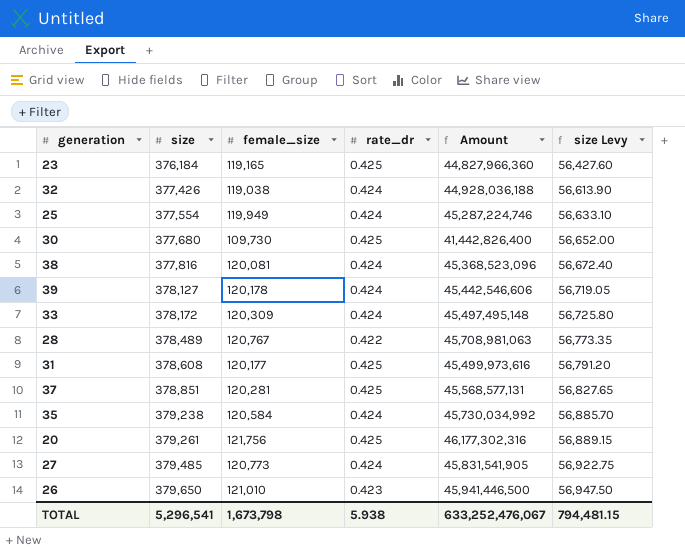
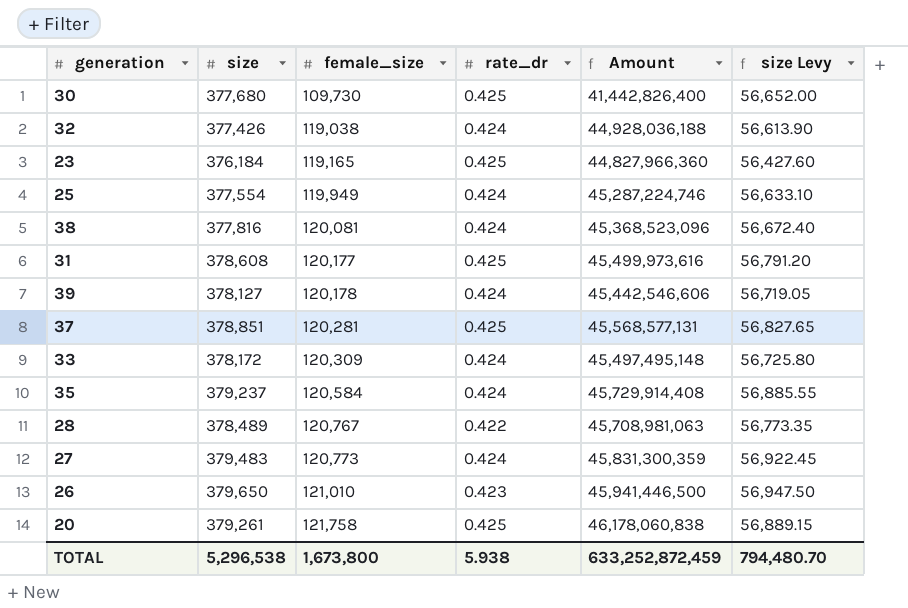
row order: size ascending -> female_size ascending
35 | size: 379,238 -> 379,237
35 | Amount: 45,730,034,992 -> 45,729,914,408
35 | size Levy: 56,885.70 -> 56,885.55
27 | size: 379,485 -> 379,483
27 | Amount: 45,831,541,905 -> 45,831,300,359
27 | size Levy: 56,922.75 -> 56,922.45
20 | female_size: 121,756 -> 121,758
20 | Amount: 46,177,302,316 -> 46,178,060,838
TOTAL | size: 5,296,541 -> 5,296,538
TOTAL | female_size: 1,673,798 -> 1,673,800
TOTAL | Amount: 633,252,476,067 -> 633,252,872,459
TOTAL | size Levy: 794,481.15 -> 794,480.70

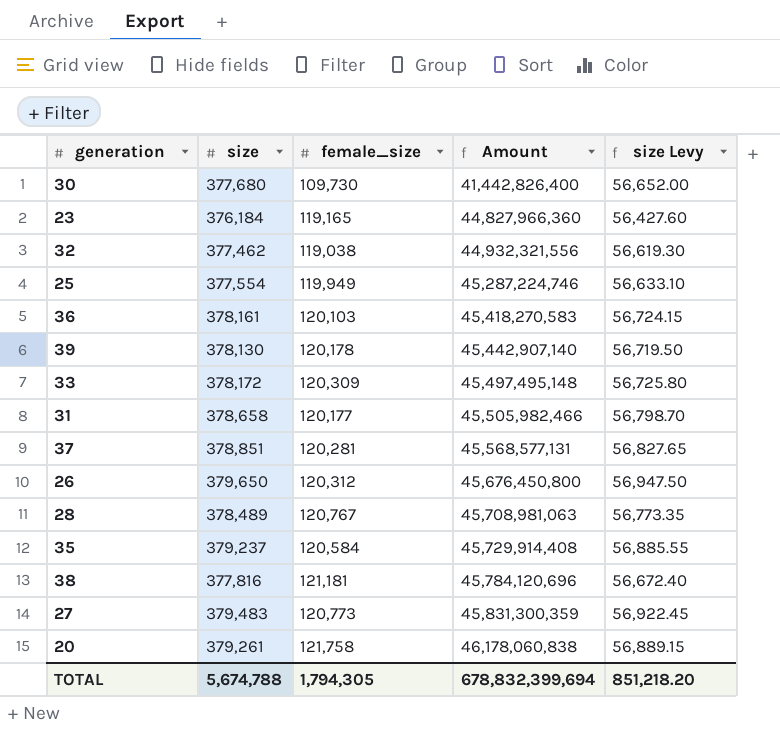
row order: female_size ascending -> Amount ascending
column rate_dr | position: 4 -> none
32 | size: 377,426 -> 377,462
32 | Amount: 44,928,036,188 -> 44,932,321,556
32 | size Levy: 56,613.90 -> 56,619.30
row 36: none -> 378,161 | 120,103 | 45,418,270,583 | 56,724.15
39 | size: 378,127 -> 378,130
39 | Amount: 45,442,546,606 -> 45,442,907,140
39 | size Levy: 56,719.05 -> 56,719.50
31 | size: 378,608 -> 378,658
31 | Amount: 45,499,973,616 -> 45,505,982,466
31 | size Levy: 56,791.20 -> 56,798.70
26 | female_size: 121,010 -> 120,312
26 | Amount: 45,941,446,500 -> 45,676,450,800
38 | female_size: 120,081 -> 121,181
38 | Amount: 45,368,523,096 -> 45,784,120,696
TOTAL | size: 5,296,538 -> 5,674,788
TOTAL | female_size: 1,673,800 -> 1,794,305
TOTAL | Amount: 633,252,872,459 -> 678,832,399,694
TOTAL | size Levy: 794,480.70 -> 851,218.20

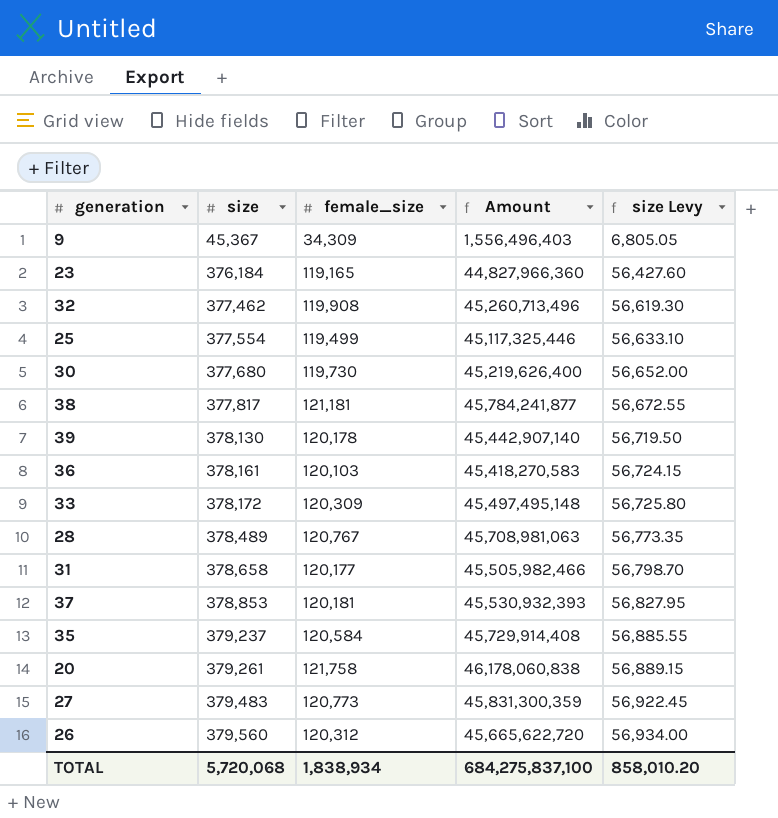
row order: Amount ascending -> size ascending
row 9: none -> 45,367 | 34,309 | 1,556,496,403 | 6,805.05
32 | female_size: 119,038 -> 119,908
32 | Amount: 44,932,321,556 -> 45,260,713,496
25 | female_size: 119,949 -> 119,499
25 | Amount: 45,287,224,746 -> 45,117,325,446
30 | female_size: 109,730 -> 119,730
30 | Amount: 41,442,826,400 -> 45,219,626,400
38 | size: 377,816 -> 377,817
38 | Amount: 45,784,120,696 -> 45,784,241,877
38 | size Levy: 56,672.40 -> 56,672.55
37 | size: 378,851 -> 378,853
37 | female_size: 120,281 -> 120,181
37 | Amount: 45,568,577,131 -> 45,530,932,393
37 | size Levy: 56,827.65 -> 56,827.95
26 | size: 379,650 -> 379,560
26 | Amount: 45,676,450,800 -> 45,665,622,720
26 | size Levy: 56,947.50 -> 56,934.00
TOTAL | size: 5,674,788 -> 5,720,068
TOTAL | female_size: 1,794,305 -> 1,838,934
TOTAL | Amount: 678,832,399,694 -> 684,275,837,100
TOTAL | size Levy: 851,218.20 -> 858,010.20

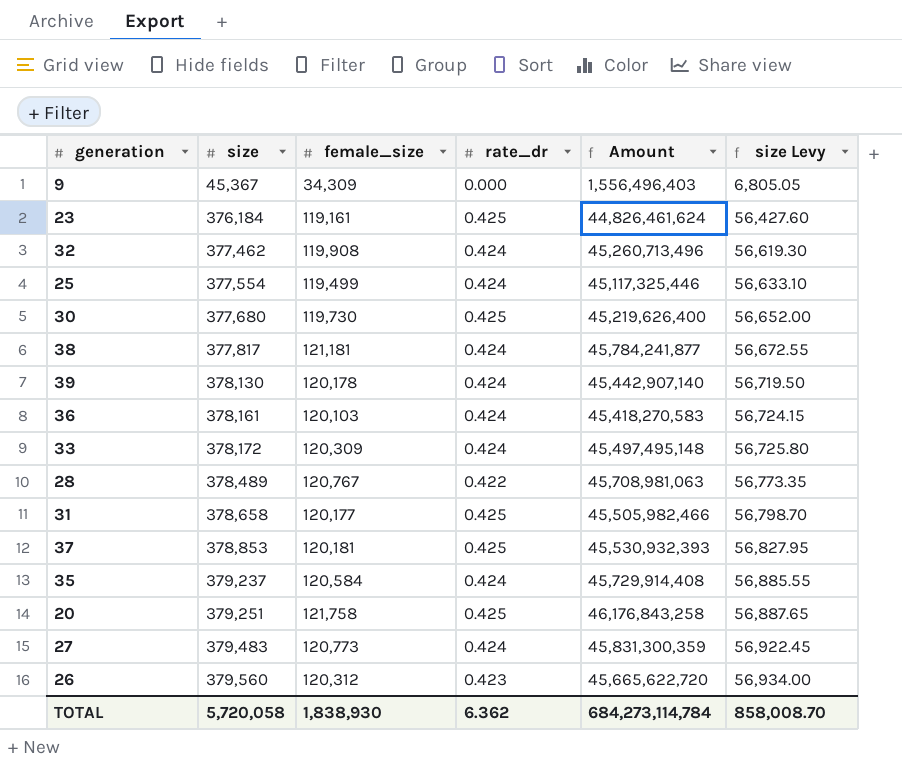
column rate_dr | position: none -> 4
23 | female_size: 119,165 -> 119,161
23 | Amount: 44,827,966,360 -> 44,826,461,624
20 | size: 379,261 -> 379,251
20 | Amount: 46,178,060,838 -> 46,176,843,258
20 | size Levy: 56,889.15 -> 56,887.65
TOTAL | size: 5,720,068 -> 5,720,058
TOTAL | female_size: 1,838,934 -> 1,838,930
TOTAL | Amount: 684,275,837,100 -> 684,273,114,784
TOTAL | size Levy: 858,010.20 -> 858,008.70

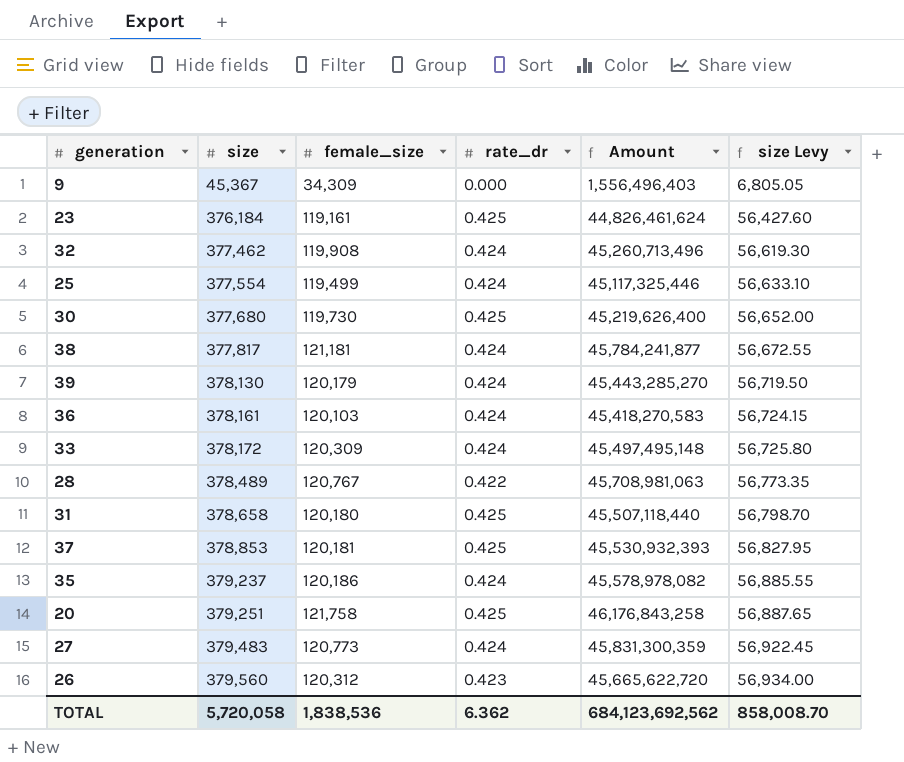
39 | female_size: 120,178 -> 120,179
39 | Amount: 45,442,907,140 -> 45,443,285,270
31 | female_size: 120,177 -> 120,180
31 | Amount: 45,505,982,466 -> 45,507,118,440
35 | female_size: 120,584 -> 120,186
35 | Amount: 45,729,914,408 -> 45,578,978,082
TOTAL | female_size: 1,838,930 -> 1,838,536
TOTAL | Amount: 684,273,114,784 -> 684,123,692,562

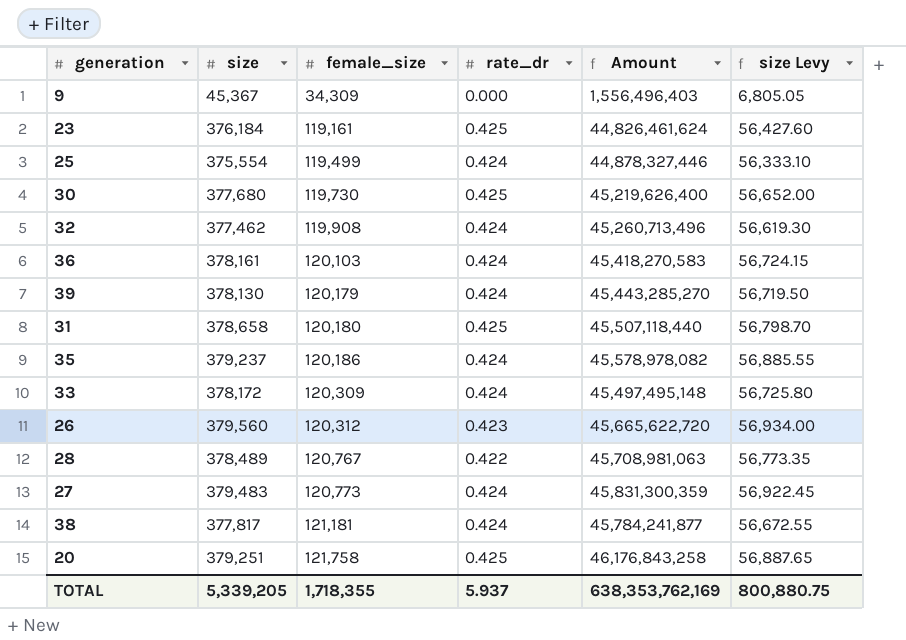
row order: size ascending -> female_size ascending
row 37: 378,853 | 120,181 | 0.425 | 45,530,932,393 | 56,827.95 -> none
25 | size: 377,554 -> 375,554
25 | Amount: 45,117,325,446 -> 44,878,327,446
25 | size Levy: 56,633.10 -> 56,333.10
TOTAL | size: 5,720,058 -> 5,339,205
TOTAL | female_size: 1,838,536 -> 1,718,355
TOTAL | rate_dr: 6.362 -> 5.937
TOTAL | Amount: 684,123,692,562 -> 638,353,762,169
TOTAL | size Levy: 858,008.70 -> 800,880.75

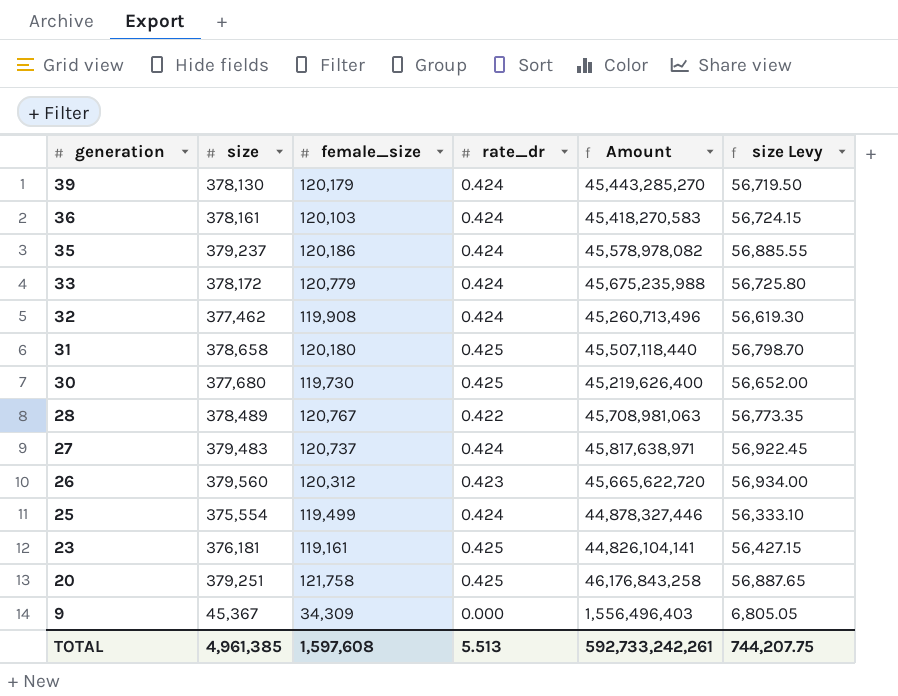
row order: female_size ascending -> generation descending
row 38: 377,817 | 121,181 | 0.424 | 45,784,241,877 | 56,672.55 -> none
33 | female_size: 120,309 -> 120,779
33 | Amount: 45,497,495,148 -> 45,675,235,988
27 | female_size: 120,773 -> 120,737
27 | Amount: 45,831,300,359 -> 45,817,638,971
23 | size: 376,184 -> 376,181
23 | Amount: 44,826,461,624 -> 44,826,104,141
23 | size Levy: 56,427.60 -> 56,427.15
TOTAL | size: 5,339,205 -> 4,961,385
TOTAL | female_size: 1,718,355 -> 1,597,608
TOTAL | rate_dr: 5.937 -> 5.513
TOTAL | Amount: 638,353,762,169 -> 592,733,242,261
TOTAL | size Levy: 800,880.75 -> 744,207.75

